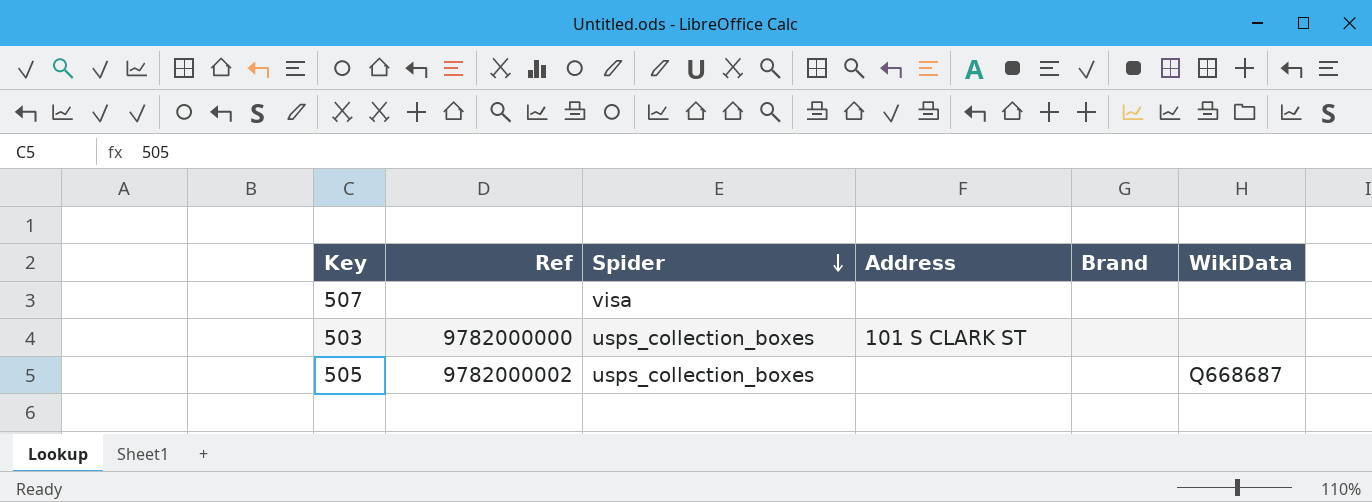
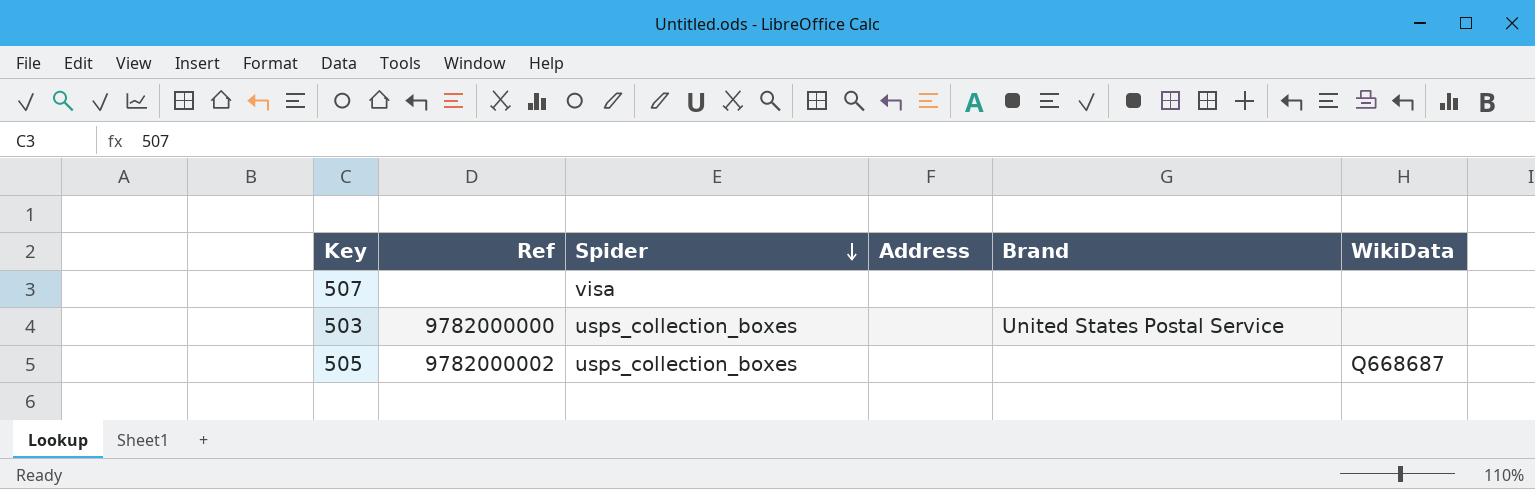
503 | Address: 101 S CLARK ST -> none
503 | Brand: none -> United States Postal Service

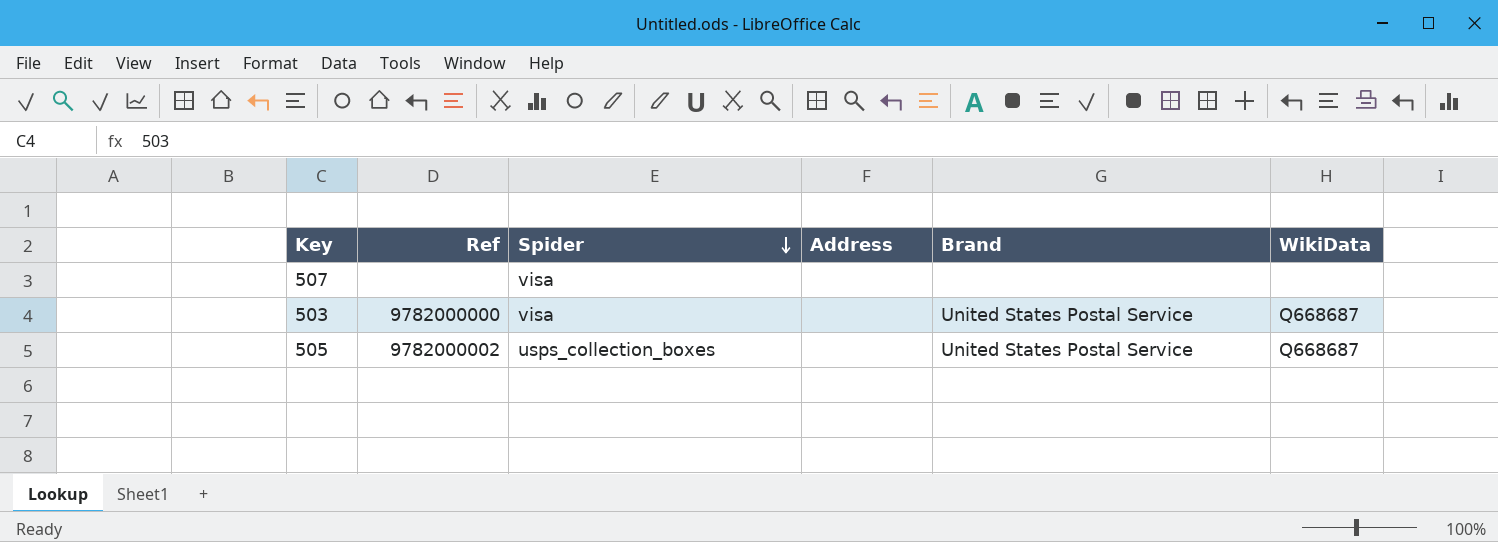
503 | Spider: usps_collection_boxes -> visa
503 | WikiData: none -> Q668687
505 | Brand: none -> United States Postal Service

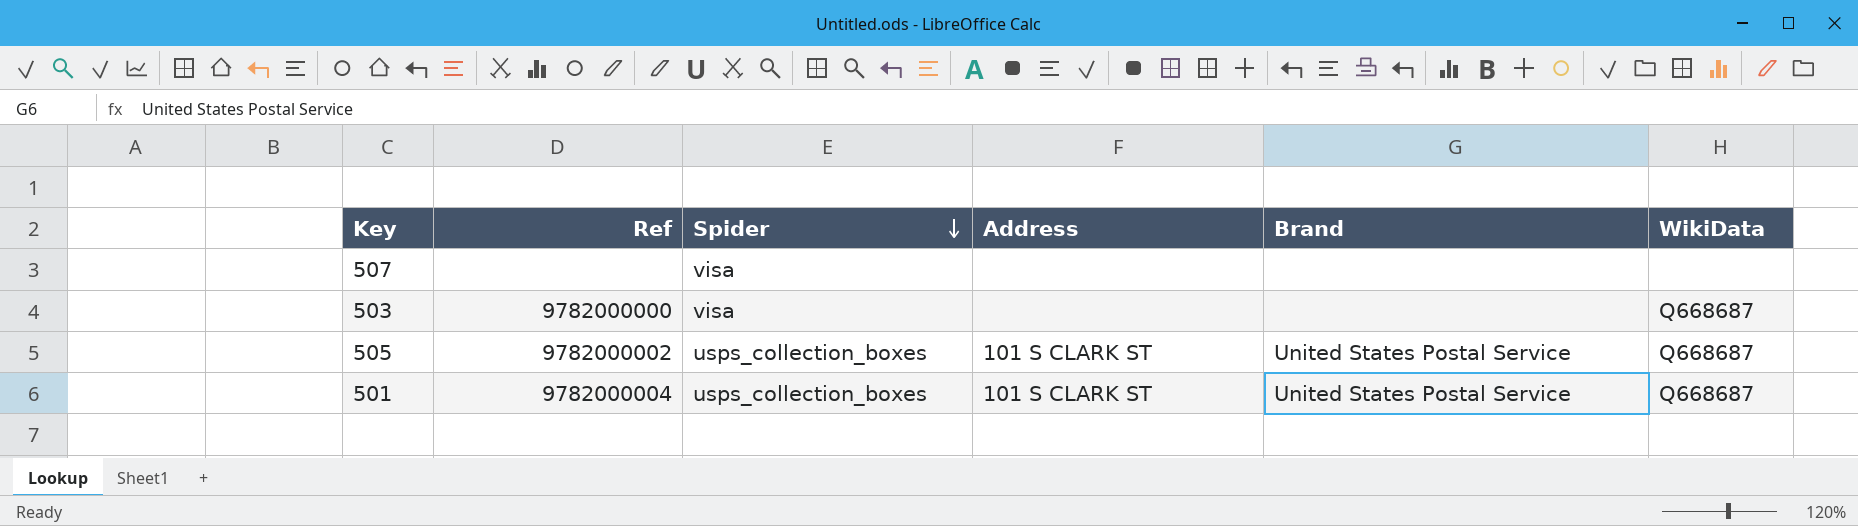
503 | Brand: United States Postal Service -> none
505 | Address: none -> 101 S CLARK ST
row 501: none -> 9782000004 | usps_collection_boxes | 101 S CLARK ST | United States Postal Service | Q668687

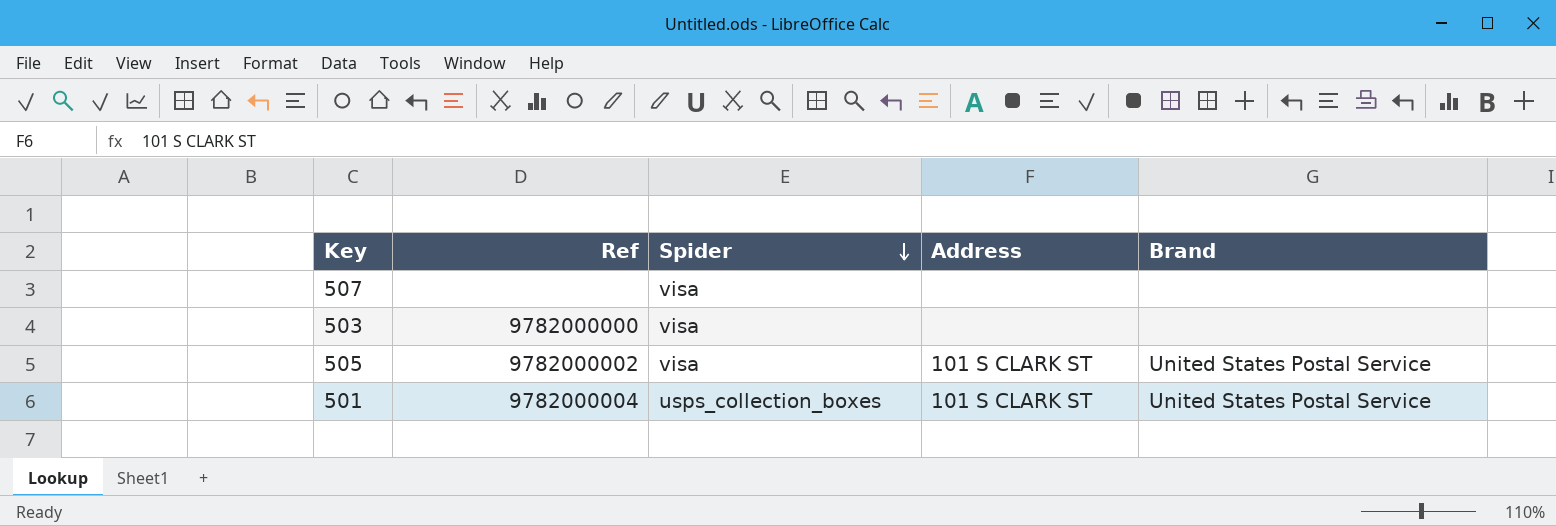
column WikiData | position: 6 -> none
505 | Spider: usps_collection_boxes -> visa

